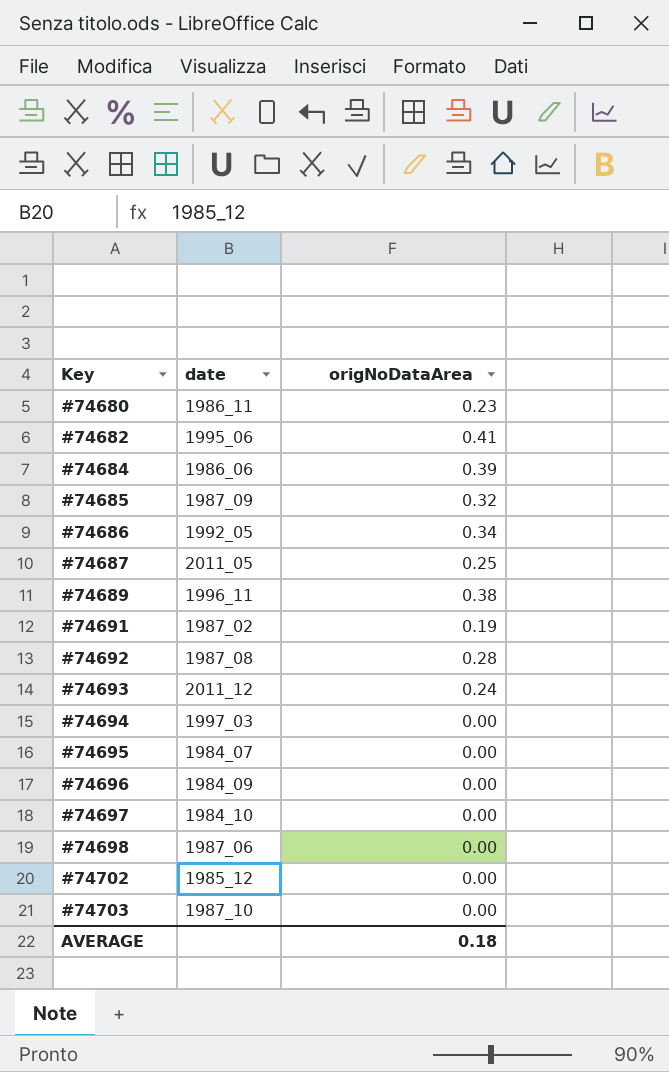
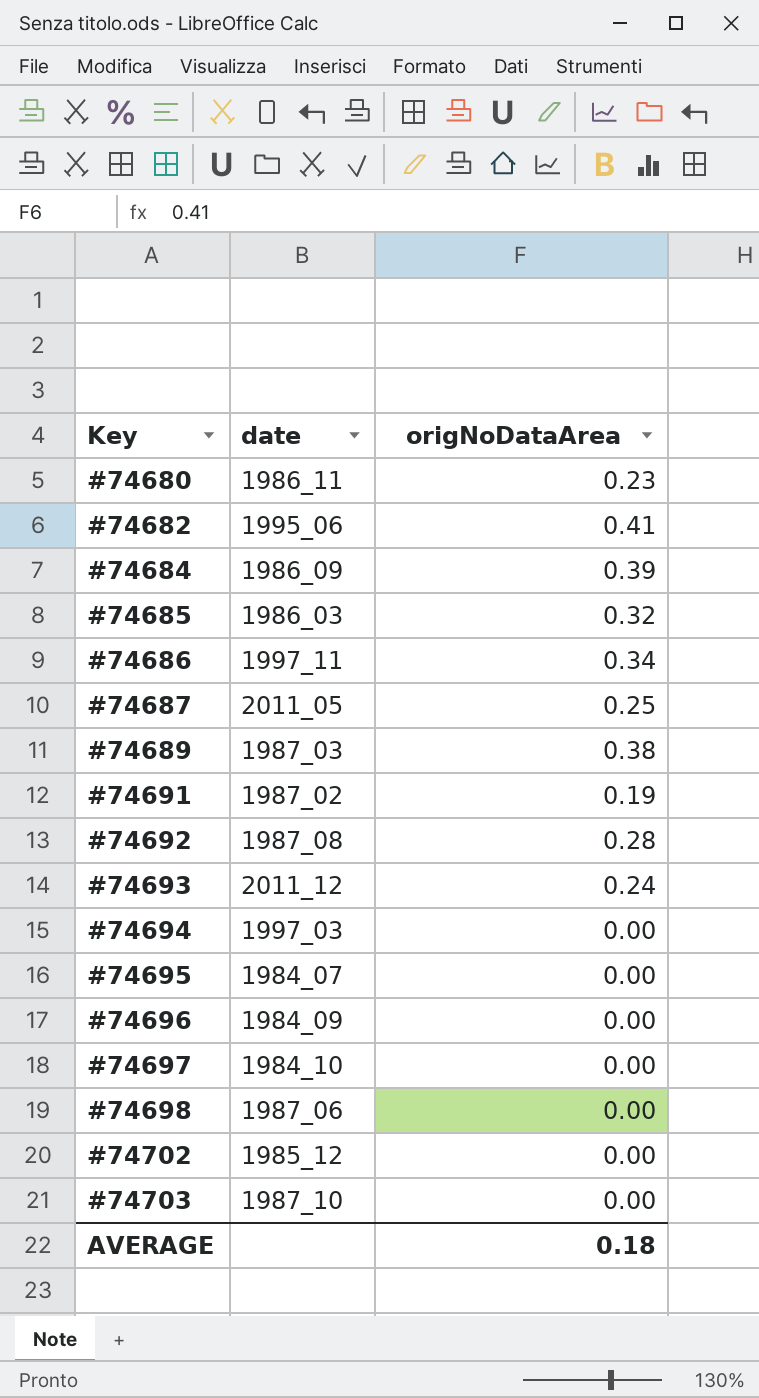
#74684 | date: 1986_06 -> 1986_09
#74685 | date: 1987_09 -> 1986_03
#74686 | date: 1992_05 -> 1997_11
#74689 | date: 1996_11 -> 1987_03

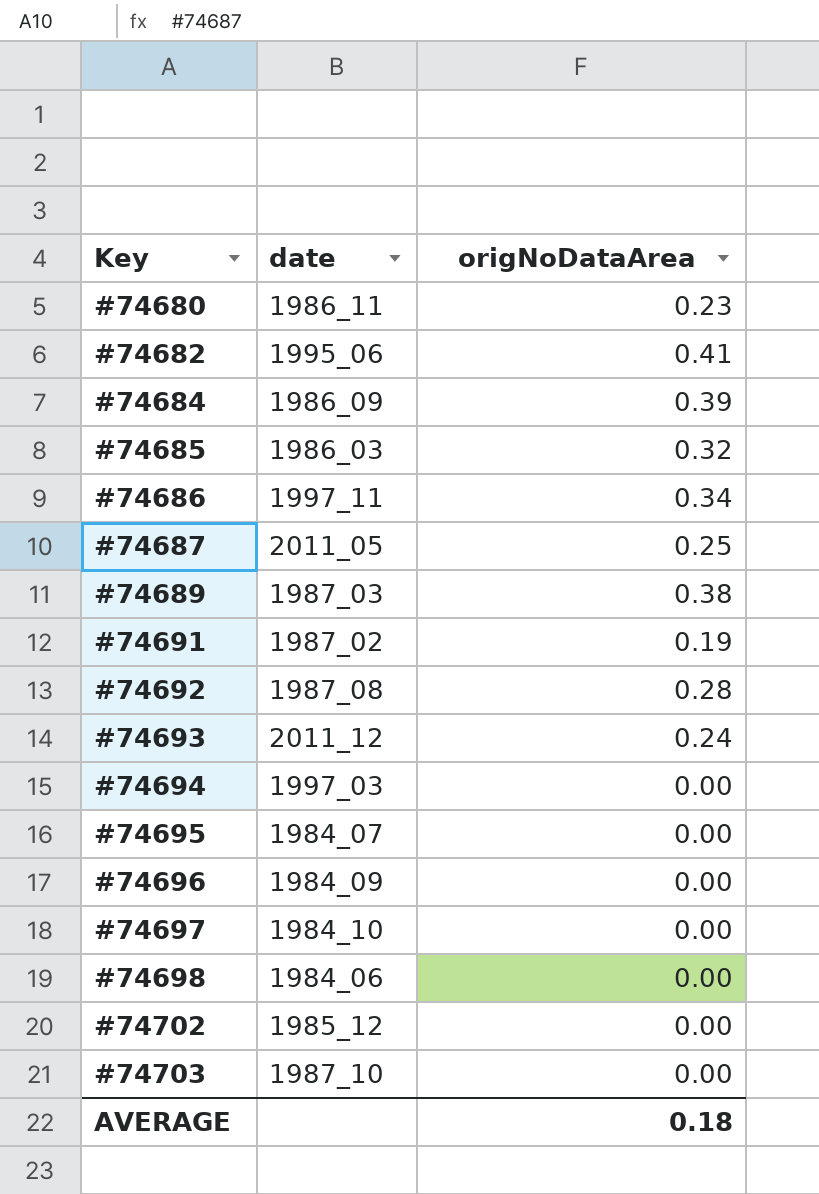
#74698 | date: 1987_06 -> 1984_06

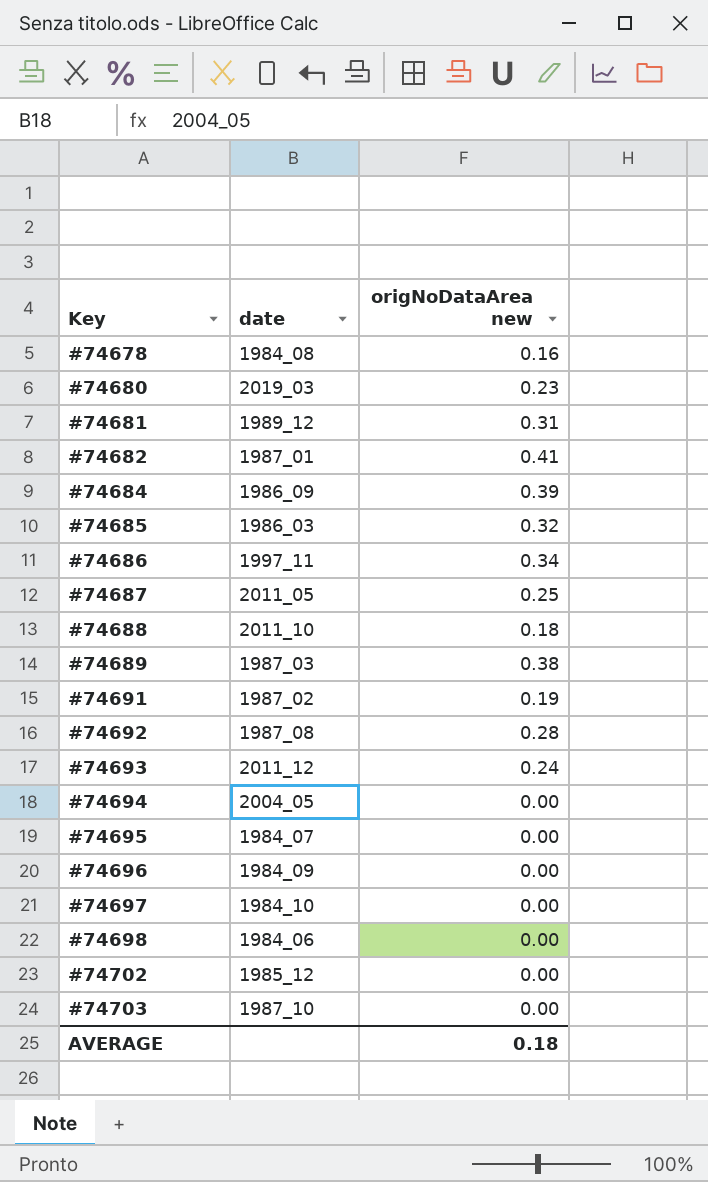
column name: origNoDataArea -> origNoDataArea new
row #74678: none -> 1984_08 | 0.16
#74680 | date: 1986_11 -> 2019_03
row #74681: none -> 1989_12 | 0.31
#74682 | date: 1995_06 -> 1987_01
row #74688: none -> 2011_10 | 0.18
#74694 | date: 1997_03 -> 2004_05

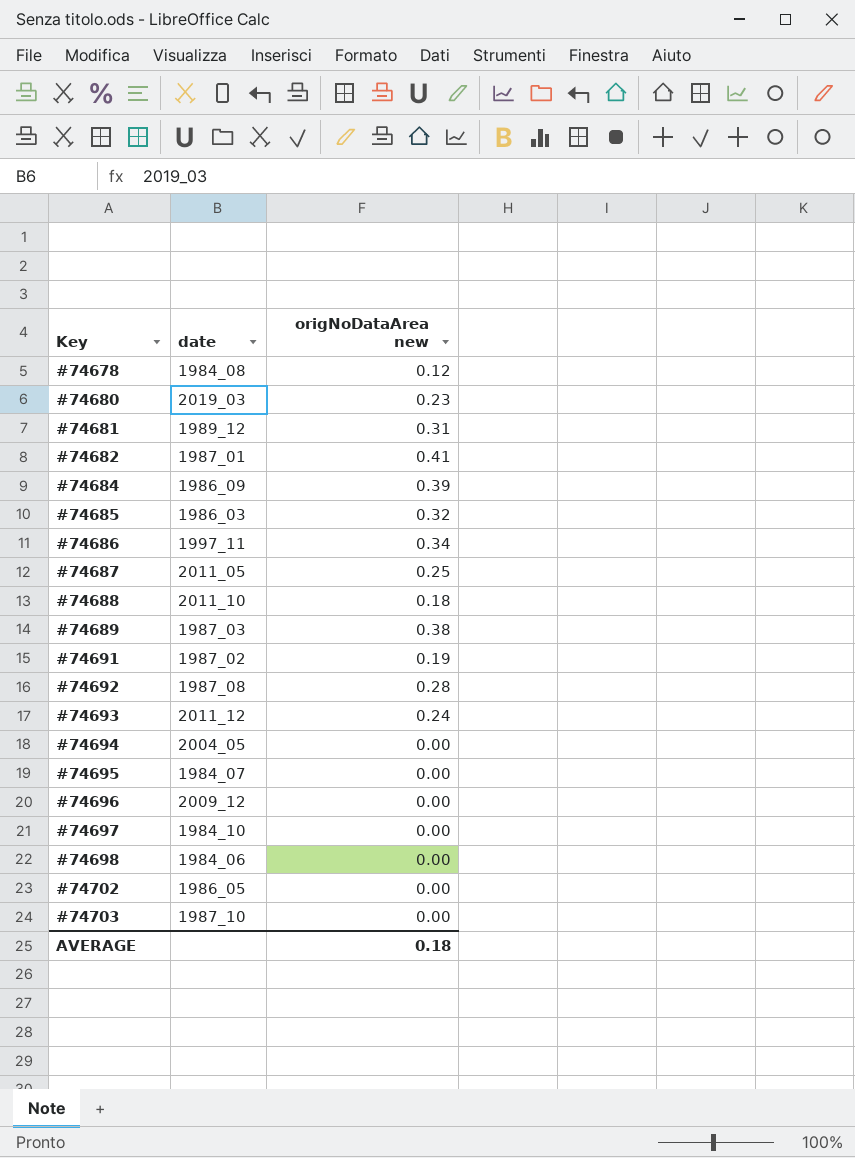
#74678 | origNoDataArea new: 0.16 -> 0.12
#74696 | date: 1984_09 -> 2009_12
#74702 | date: 1985_12 -> 1986_05

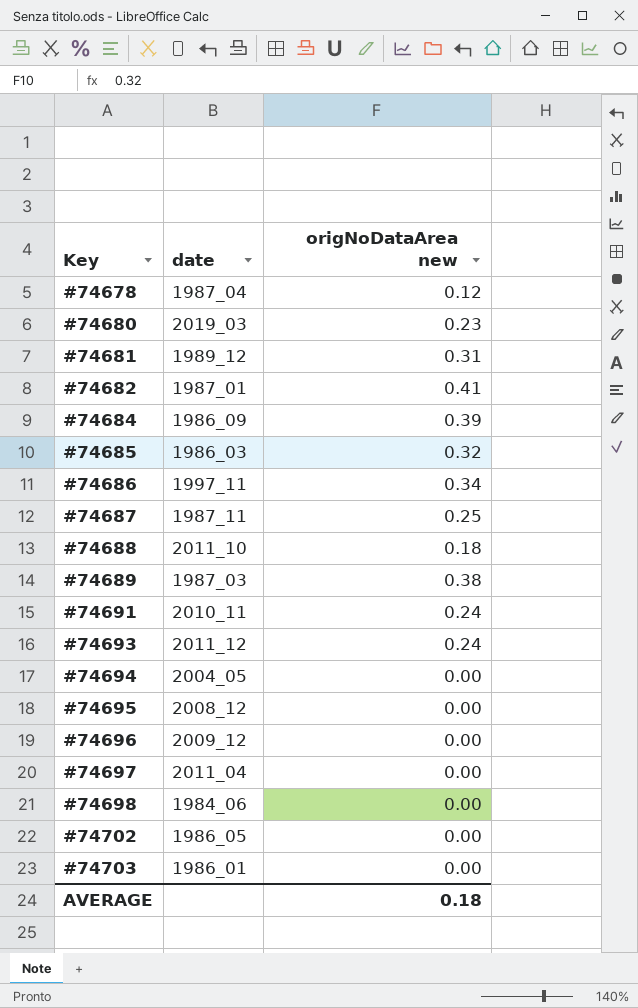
row #74692: 1987_08 | 0.28 -> none
#74678 | date: 1984_08 -> 1987_04
#74687 | date: 2011_05 -> 1987_11
#74691 | date: 1987_02 -> 2010_11
#74691 | origNoDataArea new: 0.19 -> 0.24
#74695 | date: 1984_07 -> 2008_12
#74697 | date: 1984_10 -> 2011_04
#74703 | date: 1987_10 -> 1986_01

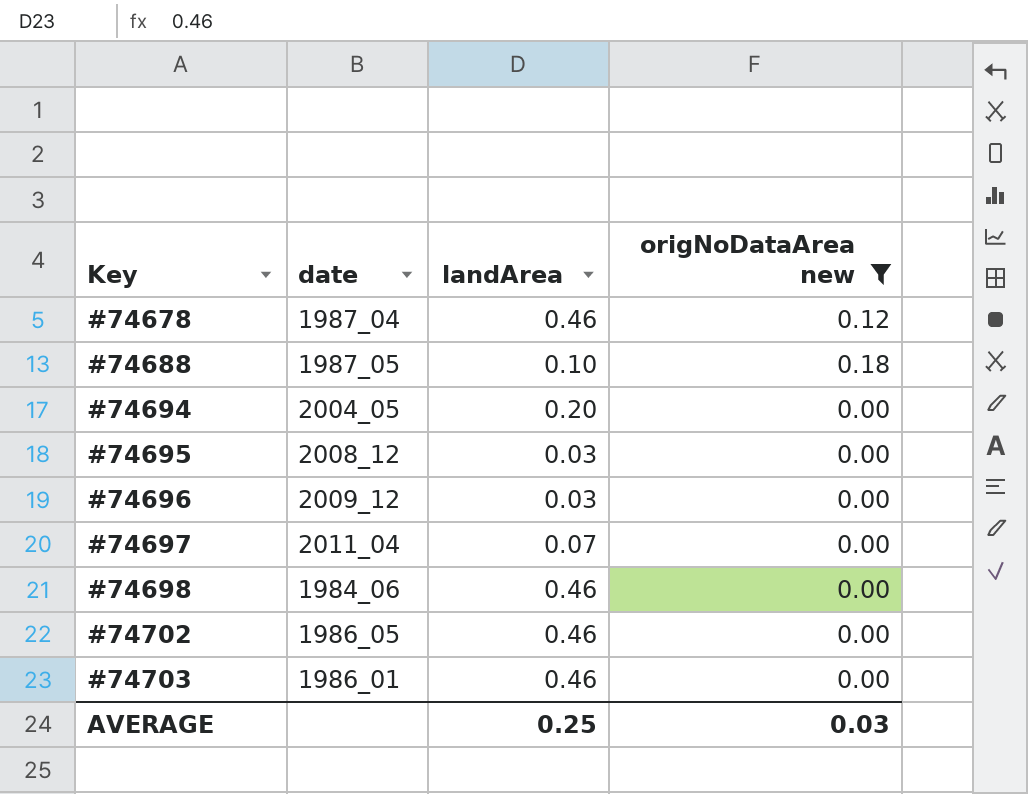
filter: none -> origNoDataArea new <= 0.18
column landArea | position: none -> 3
#74688 | date: 2011_10 -> 1987_05
AVERAGE | origNoDataArea new: 0.18 -> 0.03

